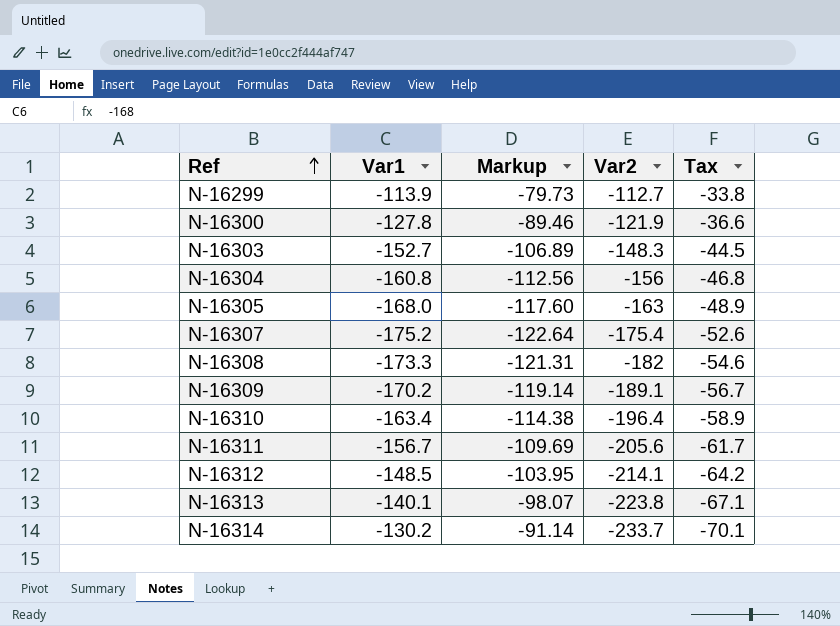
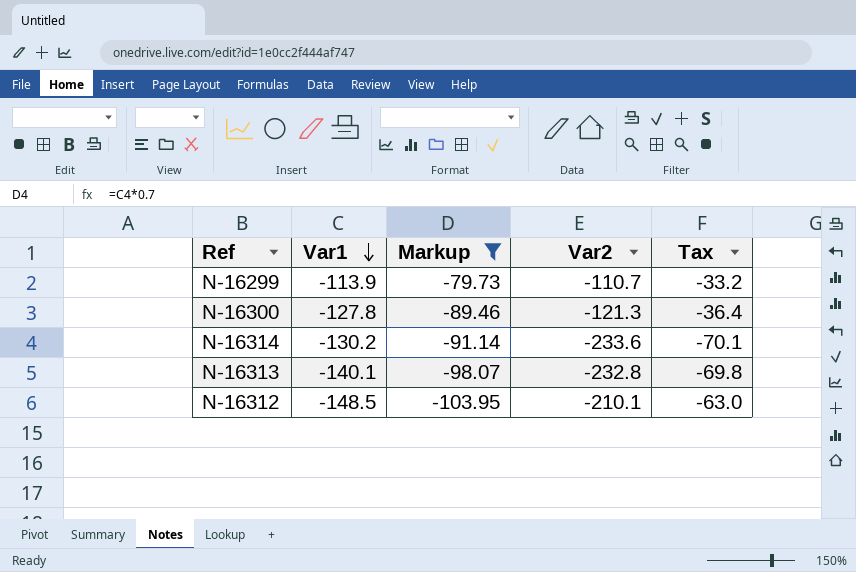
filter: none -> Markup >= -103.95
row order: Ref ascending -> Var1 descending
N-16299 | Var2: -112.7 -> -110.7
N-16299 | Tax: -33.8 -> -33.2
N-16300 | Var2: -121.9 -> -121.3
N-16300 | Tax: -36.6 -> -36.4
N-16314 | Var2: -233.7 -> -233.6
N-16313 | Var2: -223.8 -> -232.8
N-16313 | Tax: -67.1 -> -69.8
N-16312 | Var2: -214.1 -> -210.1
N-16312 | Tax: -64.2 -> -63.0

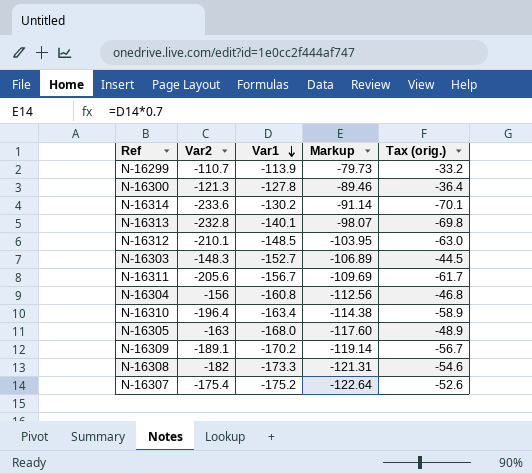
filter: Markup >= -103.95 -> none
column Var2 | position: 4 -> 2
column name: Tax -> Tax (orig.)

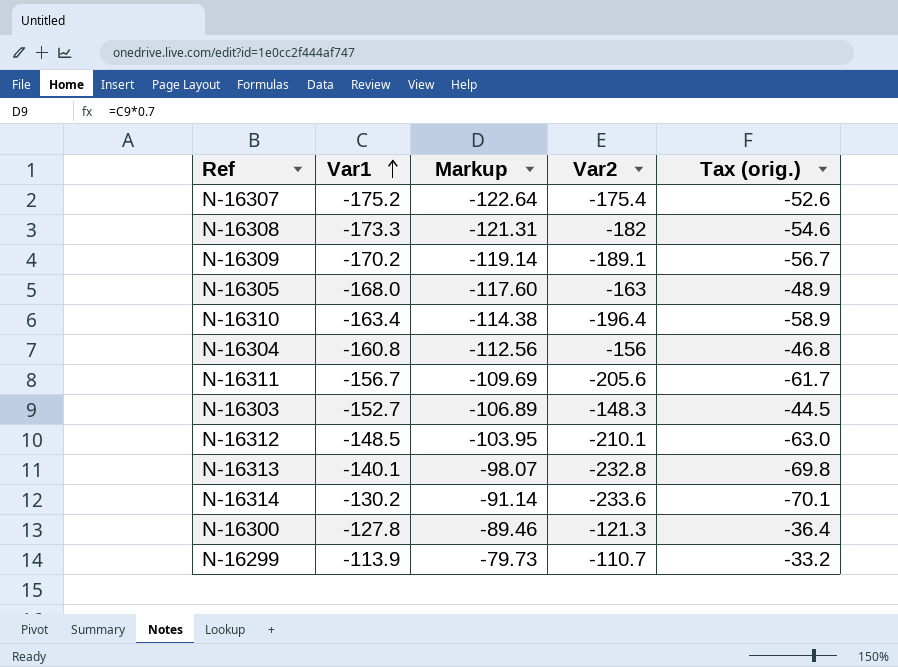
row order: Var1 descending -> Var1 ascending
column Var2 | position: 2 -> 4

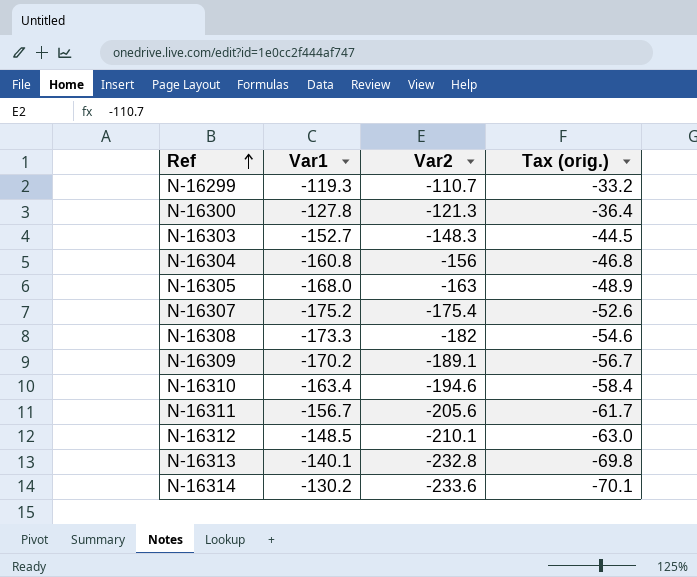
row order: Var1 ascending -> Ref ascending
column Markup | formula: [Var1] * 0.7 -> none
N-16299 | Var1: -113.9 -> -119.3
N-16310 | Var2: -196.4 -> -194.6
N-16310 | Tax (orig.): -58.9 -> -58.4

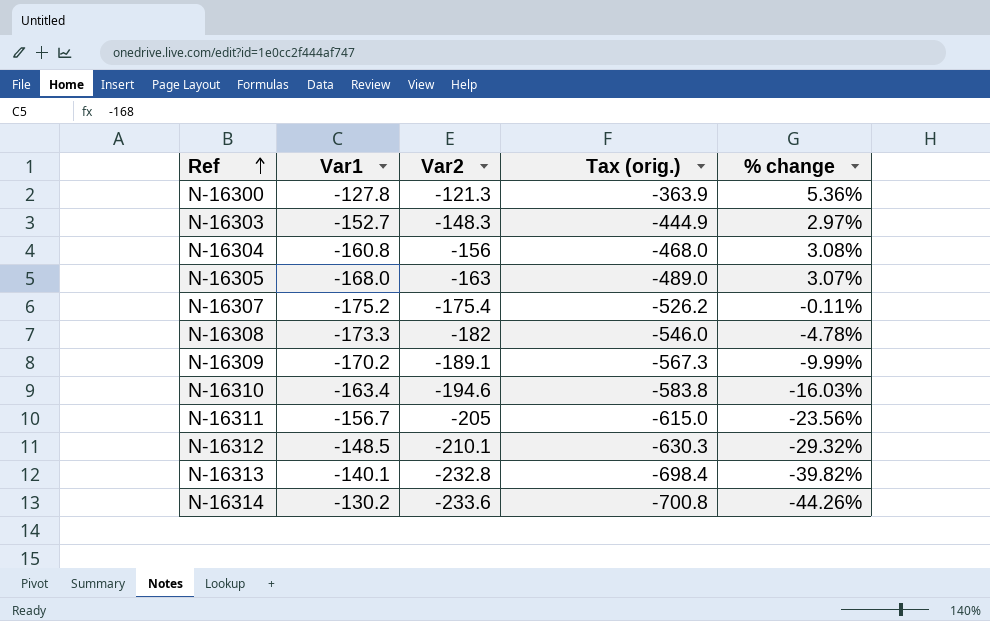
column Tax (orig.) | formula: [Var2] * 0.3 -> [Var2] * 3
column % change | formula: none -> ([Var1] - [Var2]) / [Var2]
row N-16299: -119.3 | -110.7 | -33.2 -> none
N-16311 | Var2: -205.6 -> -205

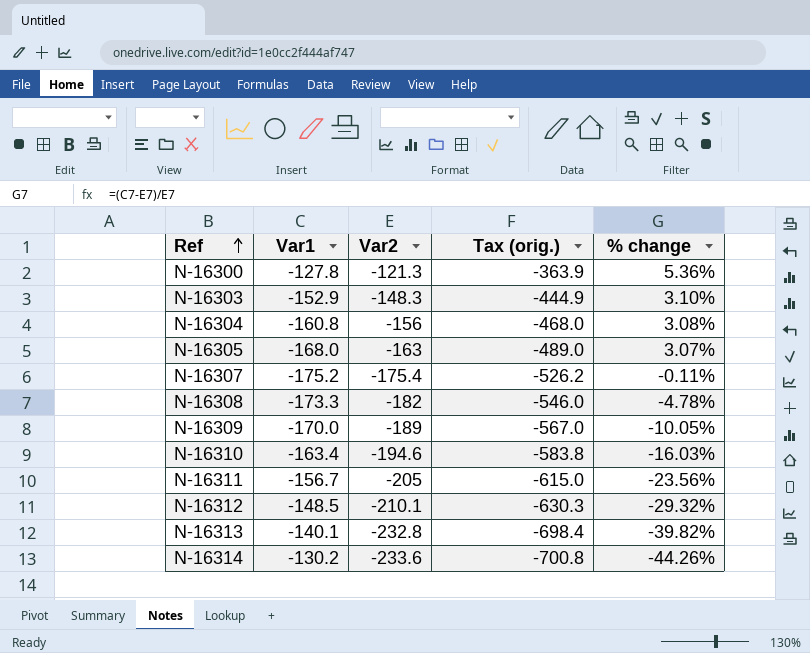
N-16303 | Var1: -152.7 -> -152.9
N-16303 | % change: 2.97% -> 3.10%
N-16309 | Var1: -170.2 -> -170.0
N-16309 | Var2: -189.1 -> -189
N-16309 | Tax (orig.): -567.3 -> -567.0
N-16309 | % change: -9.99% -> -10.05%

